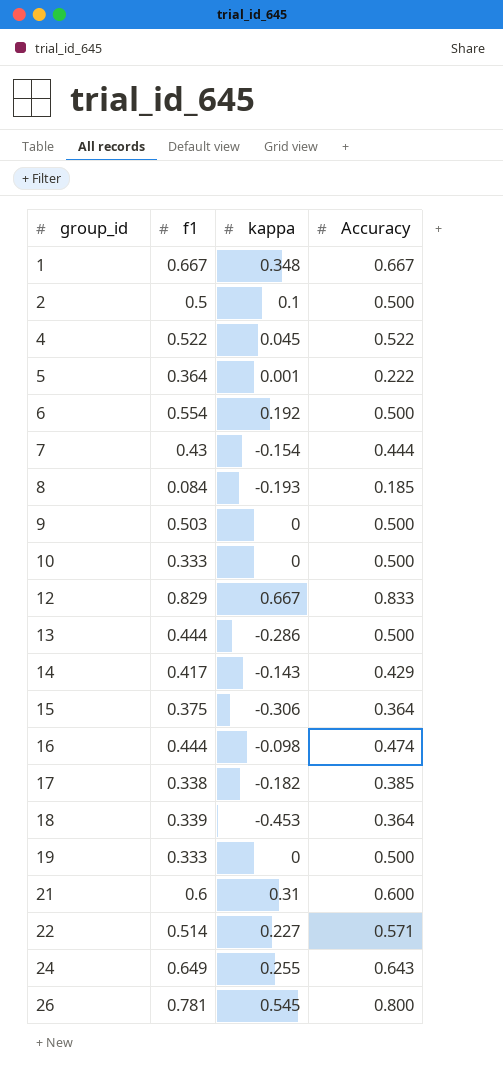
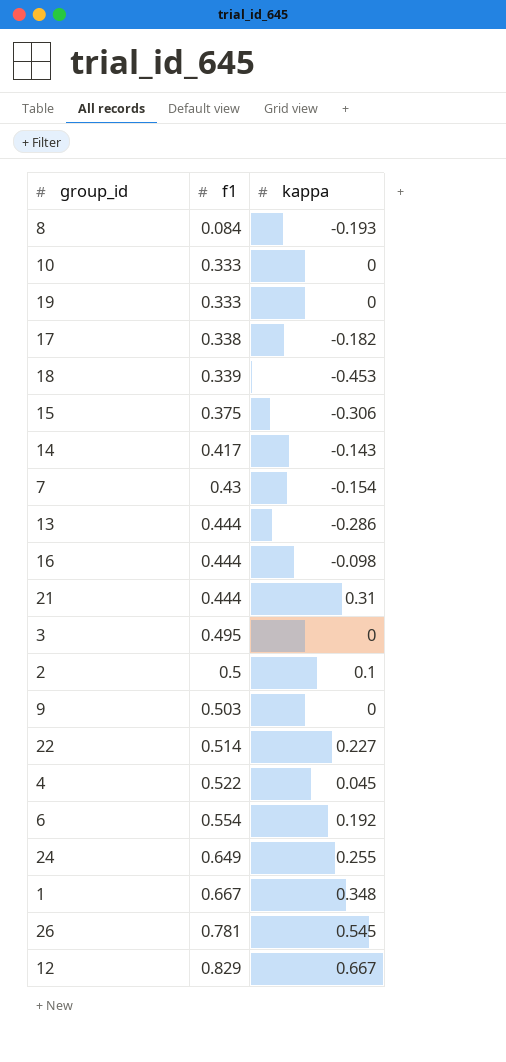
row order: group_id ascending -> f1 ascending
column Accuracy | position: 4 -> none
row 5: 0.364 | 0.001 | 0.222 -> none
21 | f1: 0.6 -> 0.444
row 3: none -> 0.495 | 0

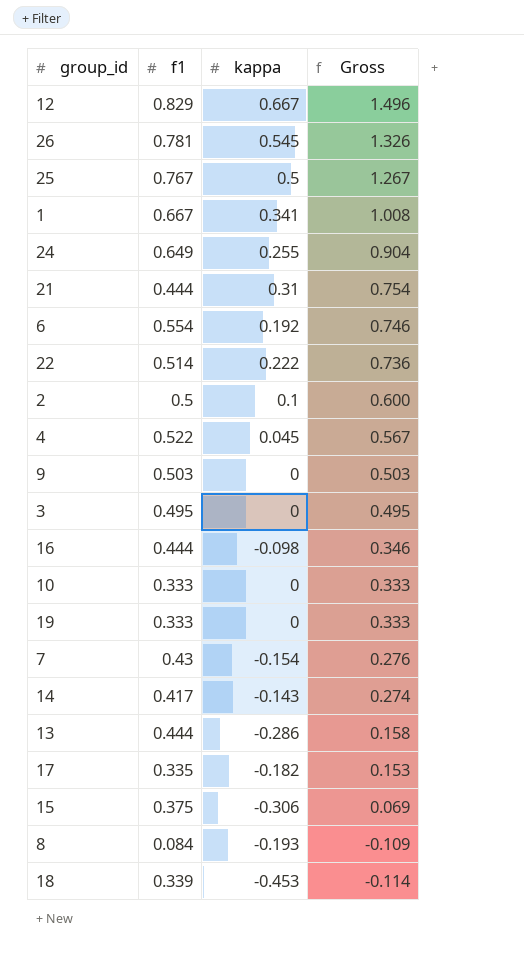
row order: f1 ascending -> Gross descending
column Gross | formula: none -> [f1] + [kappa]
row 25: none -> 0.767 | 0.5 | 1.267
1 | kappa: 0.348 -> 0.341
22 | kappa: 0.227 -> 0.222
17 | f1: 0.338 -> 0.335

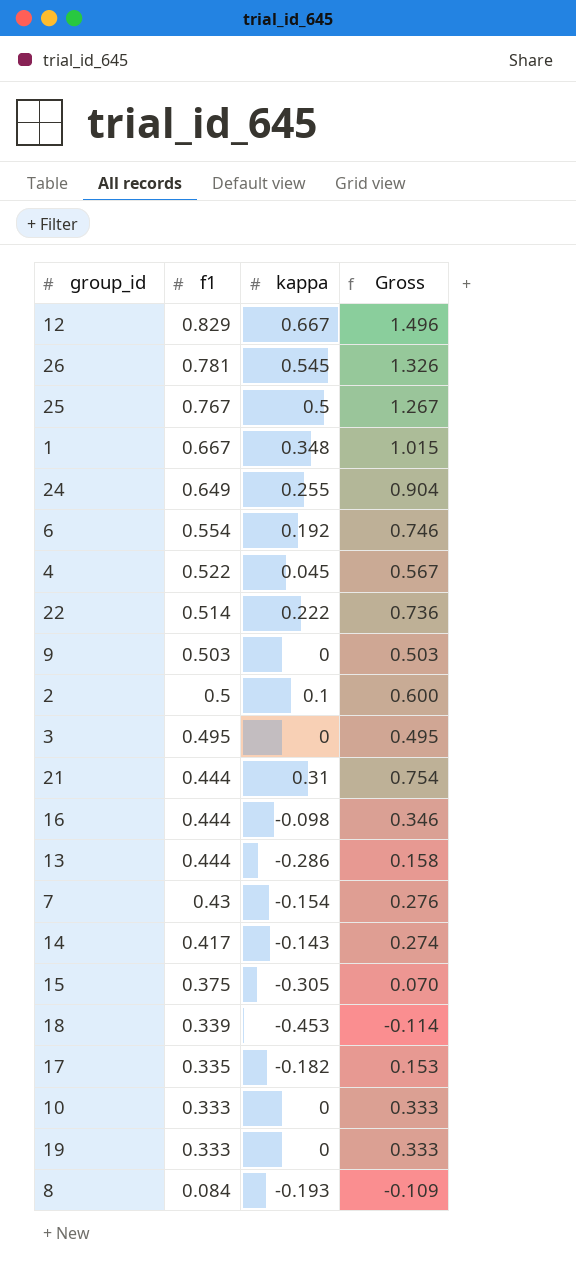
row order: Gross descending -> f1 descending
1 | kappa: 0.341 -> 0.348
1 | Gross: 1.008 -> 1.015
15 | kappa: -0.306 -> -0.305
15 | Gross: 0.069 -> 0.070

